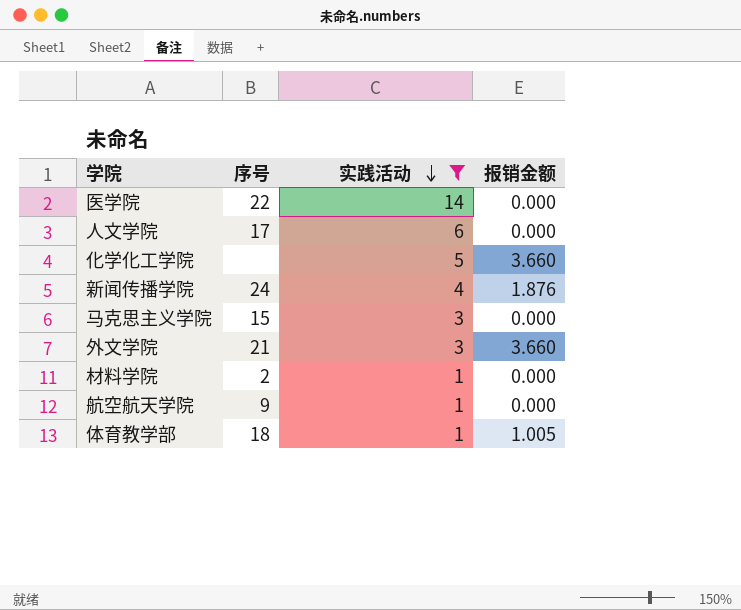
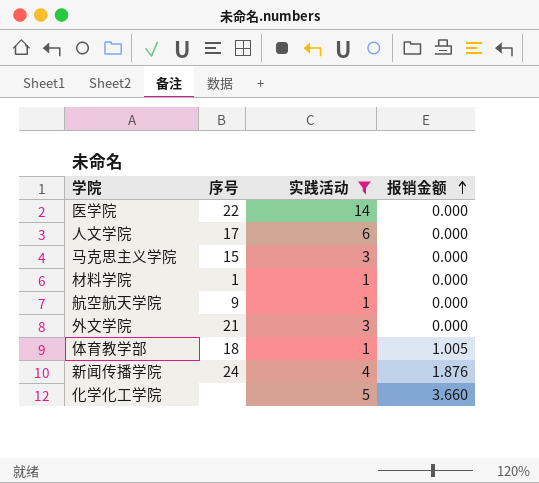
row order: 实践活动 descending -> 报销金额 ascending
材料学院 | 序号: 2 -> 1
外文学院 | 报销金额: 3.660 -> 0.000

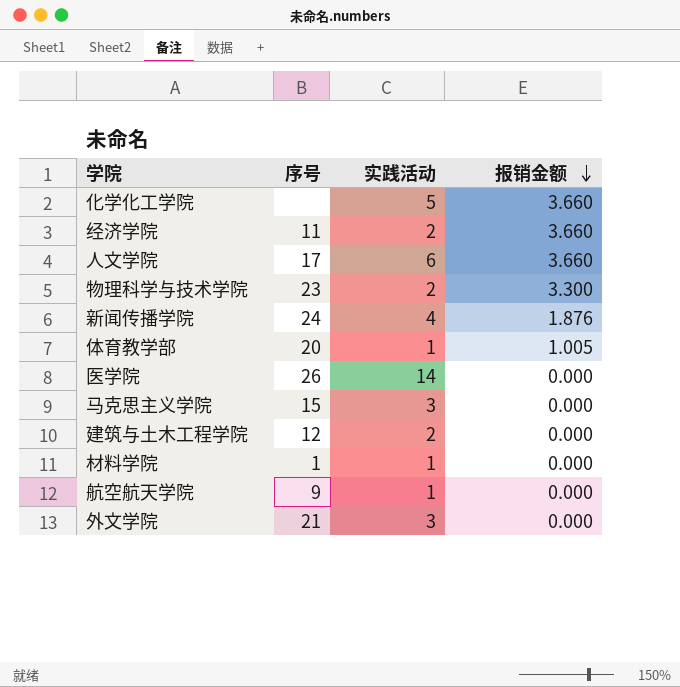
filter: 实践活动 != 2 -> none
row order: 报销金额 ascending -> 报销金额 descending
人文学院 | 报销金额: 0.000 -> 3.660
体育教学部 | 序号: 18 -> 20
医学院 | 序号: 22 -> 26

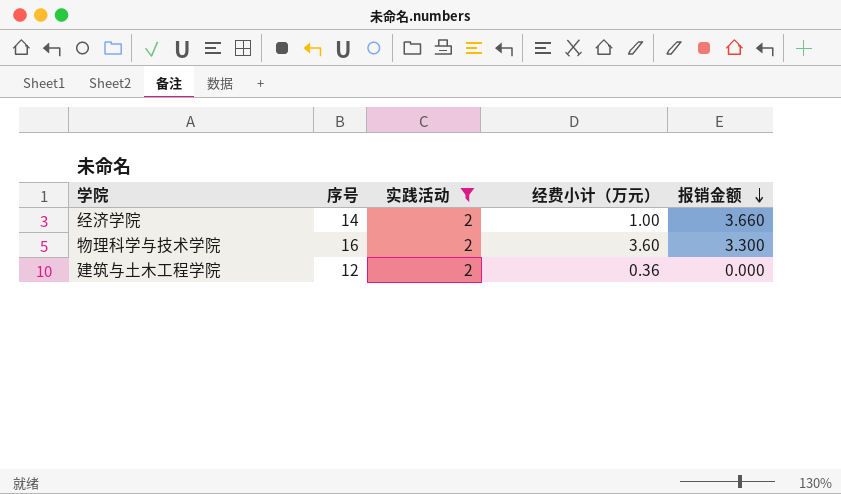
filter: none -> 实践活动 = 2
column 经费小计（万元） | position: none -> 4
经济学院 | 序号: 11 -> 14
物理科学与技术学院 | 序号: 23 -> 16

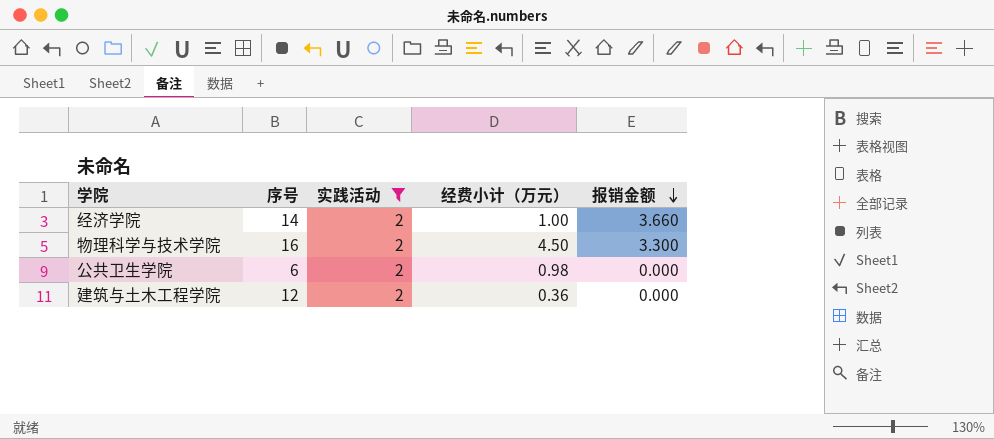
物理科学与技术学院 | 经费小计（万元）: 3.60 -> 4.50
row 公共卫生学院: none -> 6 | 2 | 0.98 | 0.000

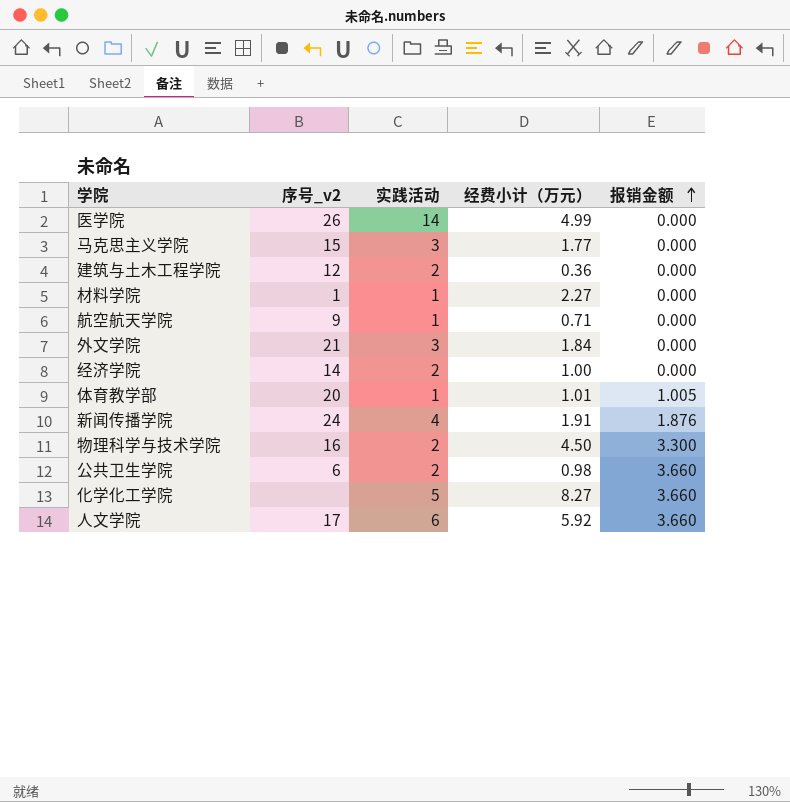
filter: 实践活动 = 2 -> none
row order: 报销金额 descending -> 报销金额 ascending
column name: 序号 -> 序号_v2
经济学院 | 报销金额: 3.660 -> 0.000
公共卫生学院 | 报销金额: 0.000 -> 3.660

